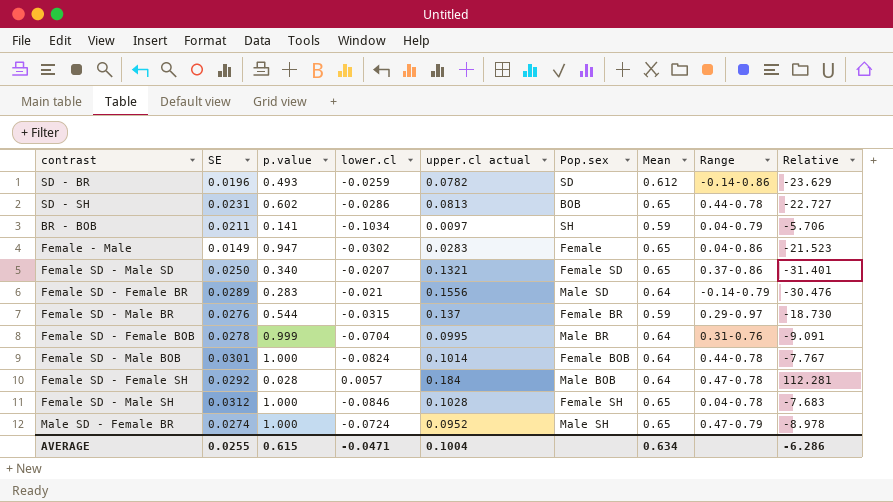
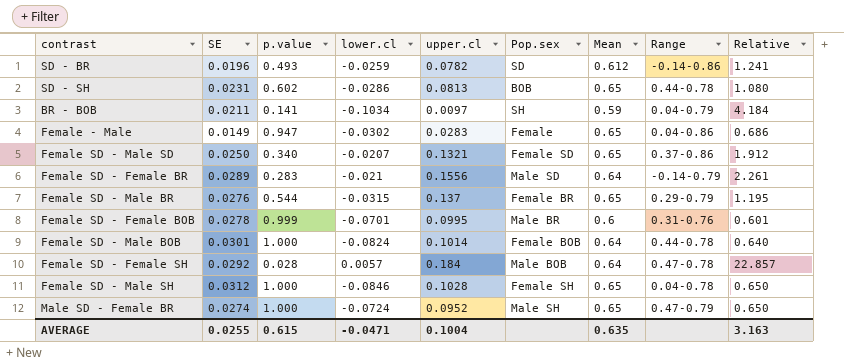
column name: upper.cl actual -> upper.cl
column Relative | formula: [Mean] / [lower.cl] -> [Mean] / [p.value]
Female SD - Male BR | Mean: 0.59 -> 0.65
Female SD - Male BR | Range: 0.29-0.97 -> 0.29-0.79
Female SD - Female BOB | lower.cl: -0.0704 -> -0.0701
Female SD - Female BOB | Mean: 0.64 -> 0.6
AVERAGE | Mean: 0.634 -> 0.635
AVERAGE | Relative: -6.286 -> 3.163

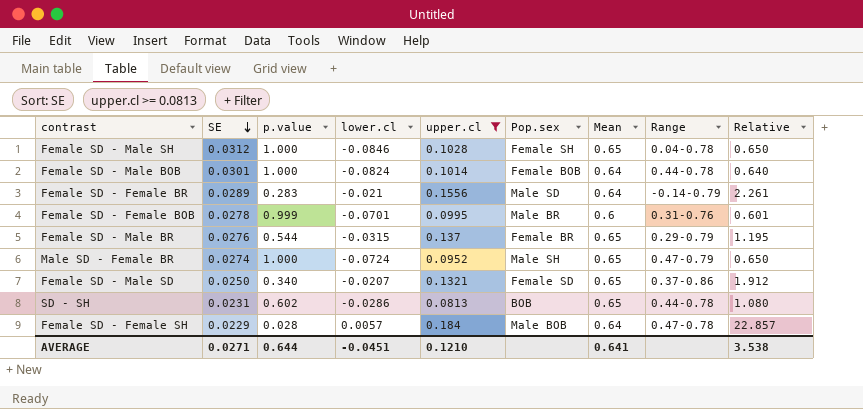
filter: none -> upper.cl >= 0.0813
row order: none -> SE descending
Female SD - Female SH | SE: 0.0292 -> 0.0229
AVERAGE | SE: 0.0255 -> 0.0271
AVERAGE | p.value: 0.615 -> 0.644
AVERAGE | lower.cl: -0.0471 -> -0.0451
AVERAGE | upper.cl: 0.1004 -> 0.1210
AVERAGE | Mean: 0.635 -> 0.641
AVERAGE | Relative: 3.163 -> 3.538

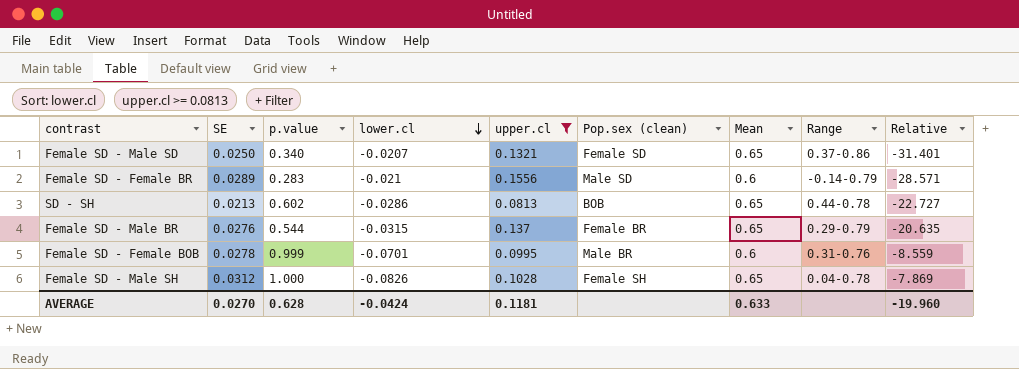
row order: SE descending -> lower.cl descending
column name: Pop.sex -> Pop.sex (clean)
column Relative | formula: [Mean] / [p.value] -> [Mean] / [lower.cl]
row Female SD - Male BOB: 0.0301 | 1.000 | -0.0824 | 0.1014 | Female BOB | 0.64 | 0.44-0.78 | 0.640 -> none
row Male SD - Female BR: 0.0274 | 1.000 | -0.0724 | 0.0952 | Male SH | 0.65 | 0.47-0.79 | 0.650 -> none
row Female SD - Female SH: 0.0229 | 0.028 | 0.0057 | 0.184 | Male BOB | 0.64 | 0.47-0.78 | 22.857 -> none
Female SD - Female BR | Mean: 0.64 -> 0.6
SD - SH | SE: 0.0231 -> 0.0213
Female SD - Male SH | lower.cl: -0.0846 -> -0.0826
AVERAGE | SE: 0.0271 -> 0.0270
AVERAGE | p.value: 0.644 -> 0.628
AVERAGE | lower.cl: -0.0451 -> -0.0424
AVERAGE | upper.cl: 0.1210 -> 0.1181
AVERAGE | Mean: 0.641 -> 0.633
AVERAGE | Relative: 3.538 -> -19.960

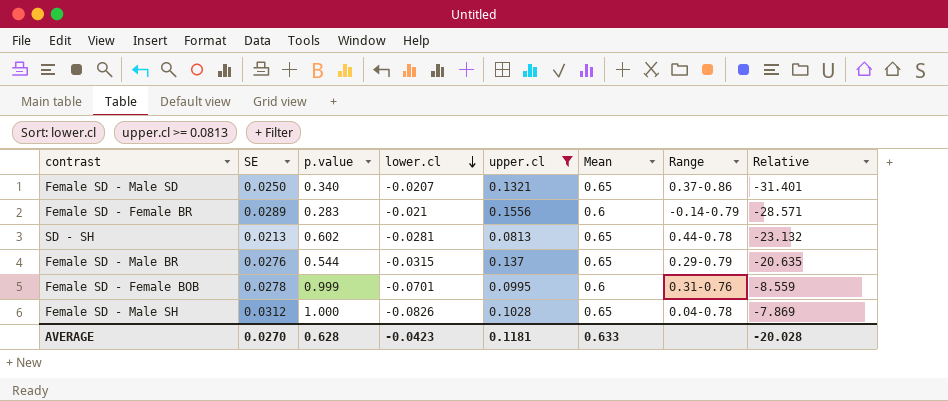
column Pop.sex (clean) | position: 6 -> none
SD - SH | lower.cl: -0.0286 -> -0.0281
SD - SH | Relative: -22.727 -> -23.132
AVERAGE | lower.cl: -0.0424 -> -0.0423
AVERAGE | Relative: -19.960 -> -20.028

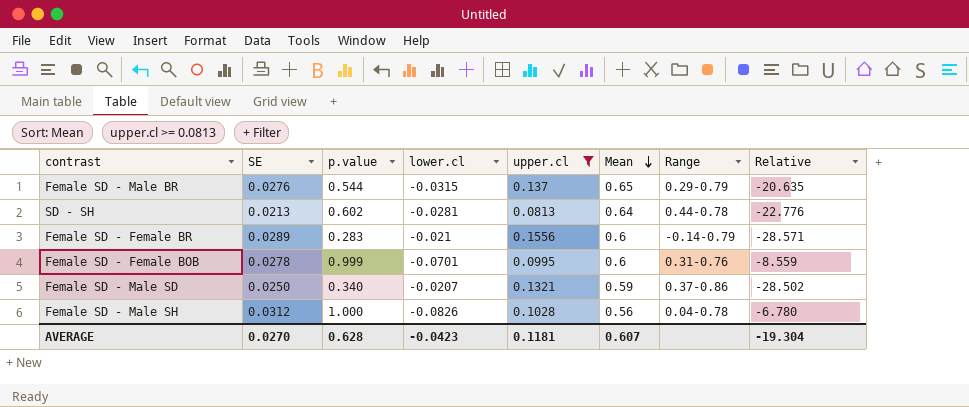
row order: lower.cl descending -> Mean descending
SD - SH | Mean: 0.65 -> 0.64
SD - SH | Relative: -23.132 -> -22.776
Female SD - Male SD | Mean: 0.65 -> 0.59
Female SD - Male SD | Relative: -31.401 -> -28.502
Female SD - Male SH | Mean: 0.65 -> 0.56
Female SD - Male SH | Relative: -7.869 -> -6.780
AVERAGE | Mean: 0.633 -> 0.607
AVERAGE | Relative: -20.028 -> -19.304

